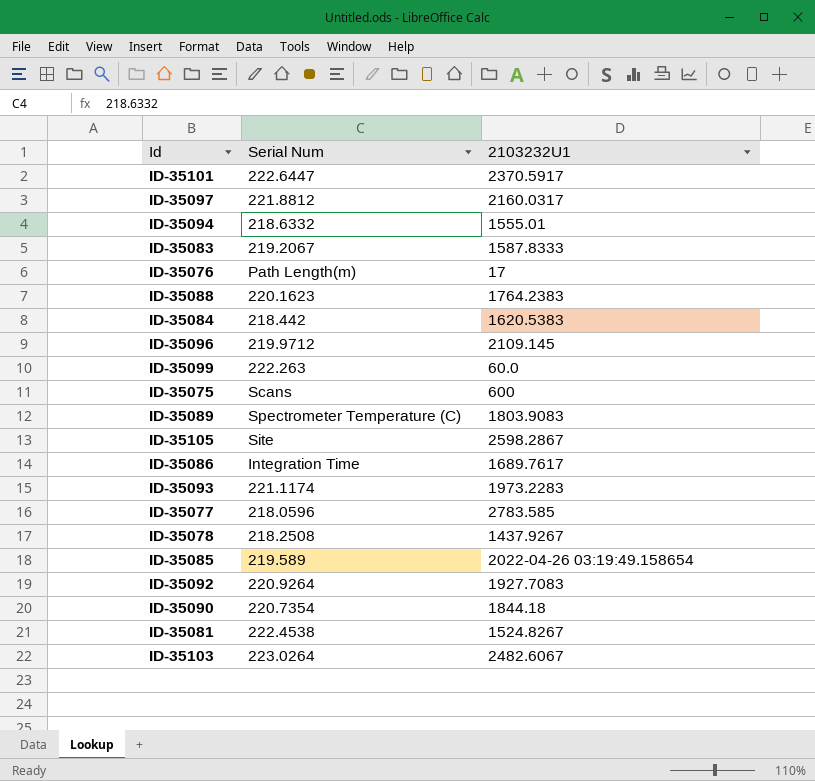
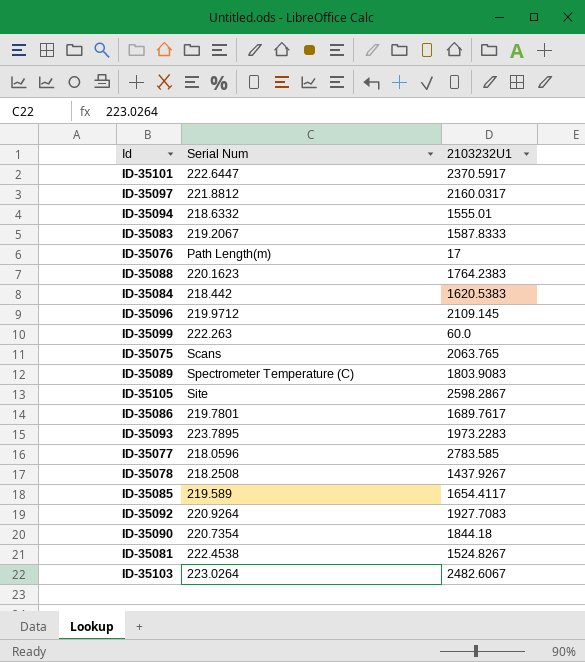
ID-35075 | 2103232U1: 600 -> 2063.765
ID-35086 | Serial Num: Integration Time -> 219.7801
ID-35093 | Serial Num: 221.1174 -> 223.7895
ID-35085 | 2103232U1: 2022-04-26 03:19:49.158654 -> 1654.4117

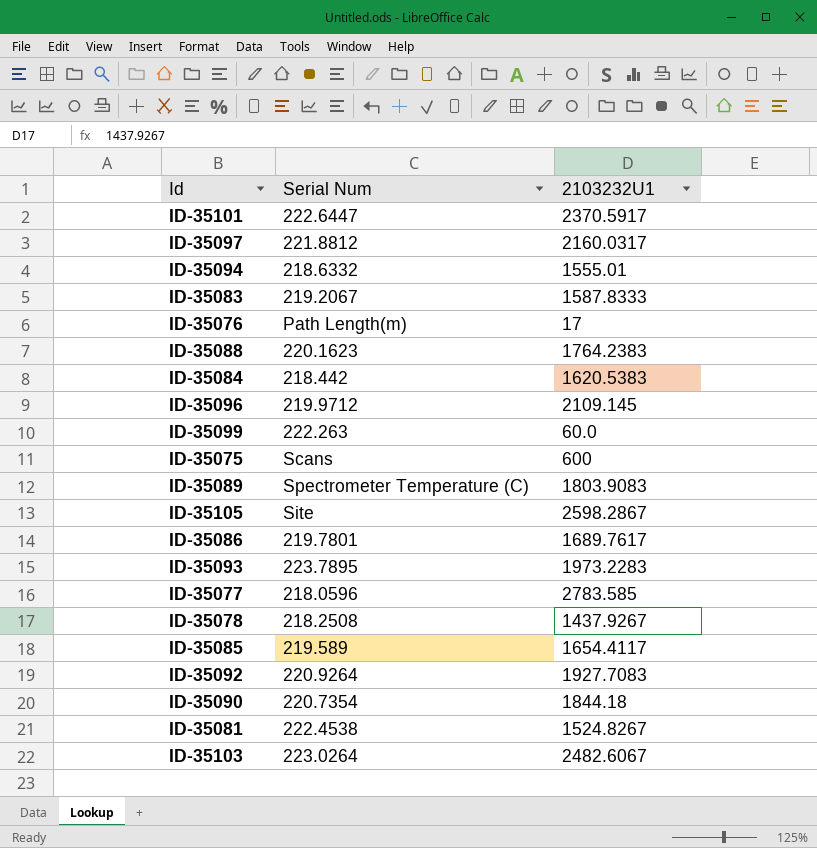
ID-35075 | 2103232U1: 2063.765 -> 600

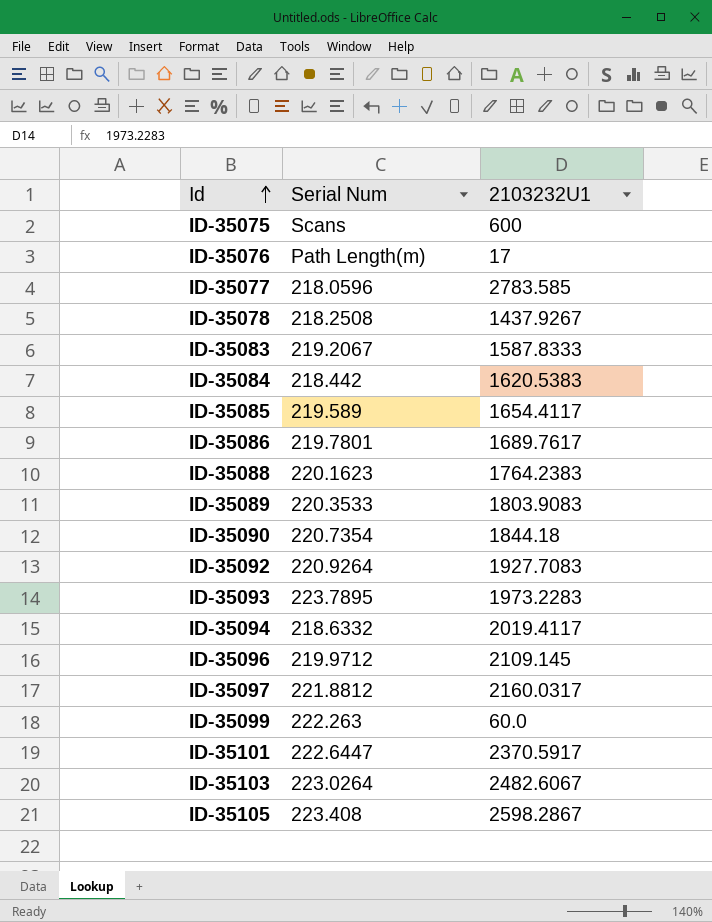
row order: none -> Id ascending
row ID-35081: 222.4538 | 1524.8267 -> none
ID-35089 | Serial Num: Spectrometer Temperature (C) -> 220.3533
ID-35094 | 2103232U1: 1555.01 -> 2019.4117
ID-35105 | Serial Num: Site -> 223.408

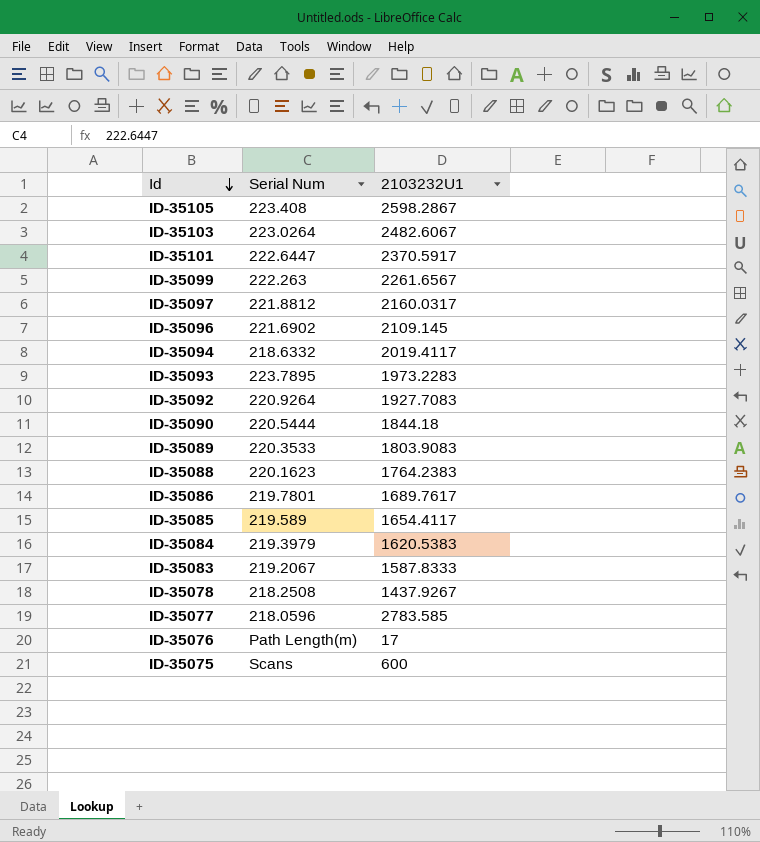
row order: Id ascending -> Id descending
ID-35099 | 2103232U1: 60.0 -> 2261.6567
ID-35096 | Serial Num: 219.9712 -> 221.6902
ID-35090 | Serial Num: 220.7354 -> 220.5444
ID-35084 | Serial Num: 218.442 -> 219.3979

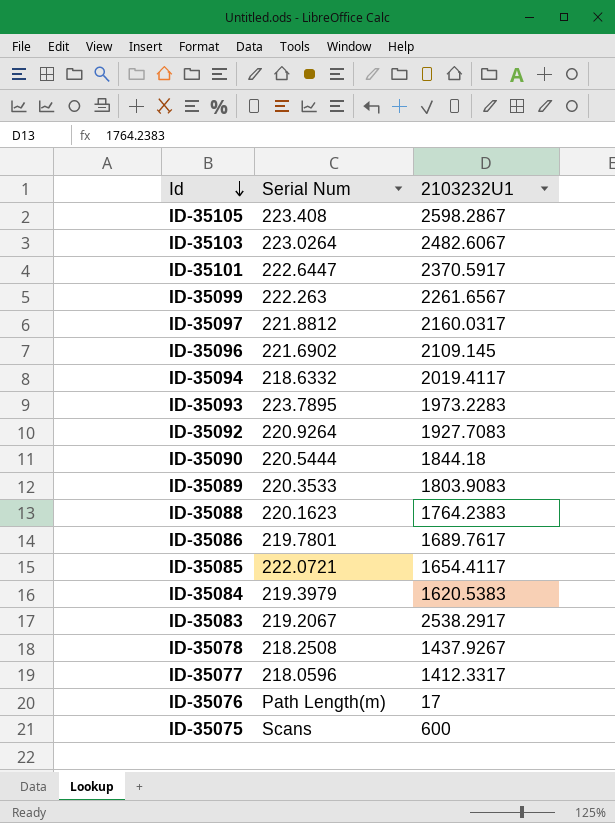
ID-35085 | Serial Num: 219.589 -> 222.0721
ID-35083 | 2103232U1: 1587.8333 -> 2538.2917
ID-35077 | 2103232U1: 2783.585 -> 1412.3317

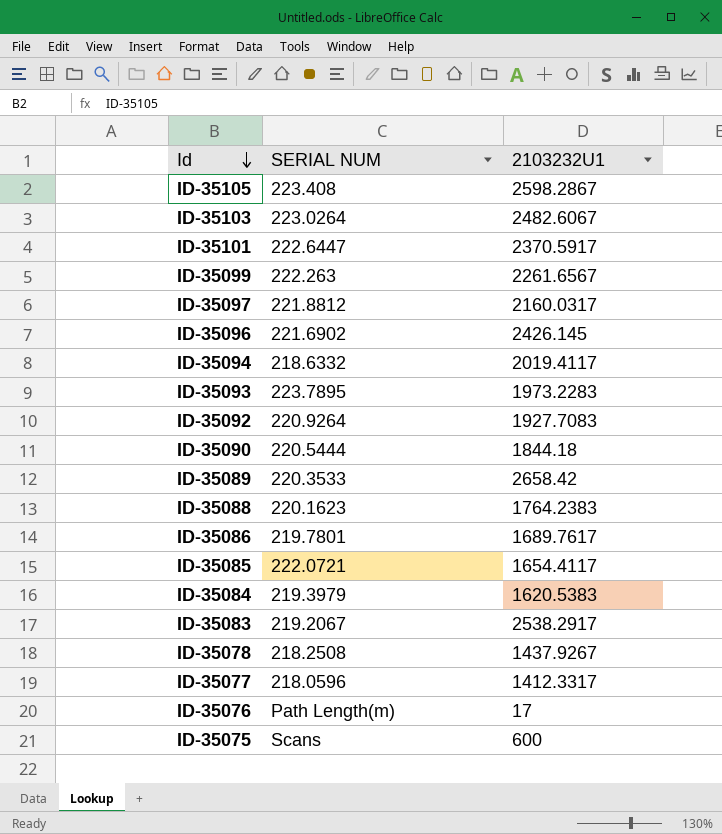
column name: Serial Num -> SERIAL NUM
ID-35096 | 2103232U1: 2109.145 -> 2426.145
ID-35089 | 2103232U1: 1803.9083 -> 2658.42

